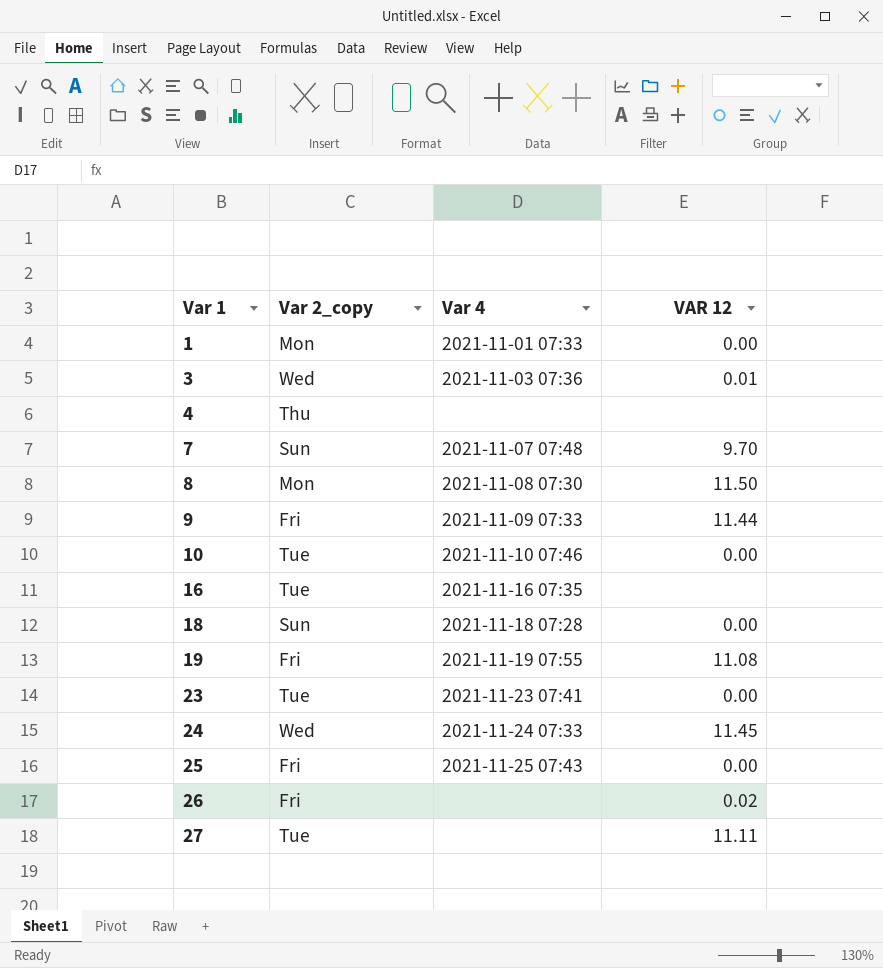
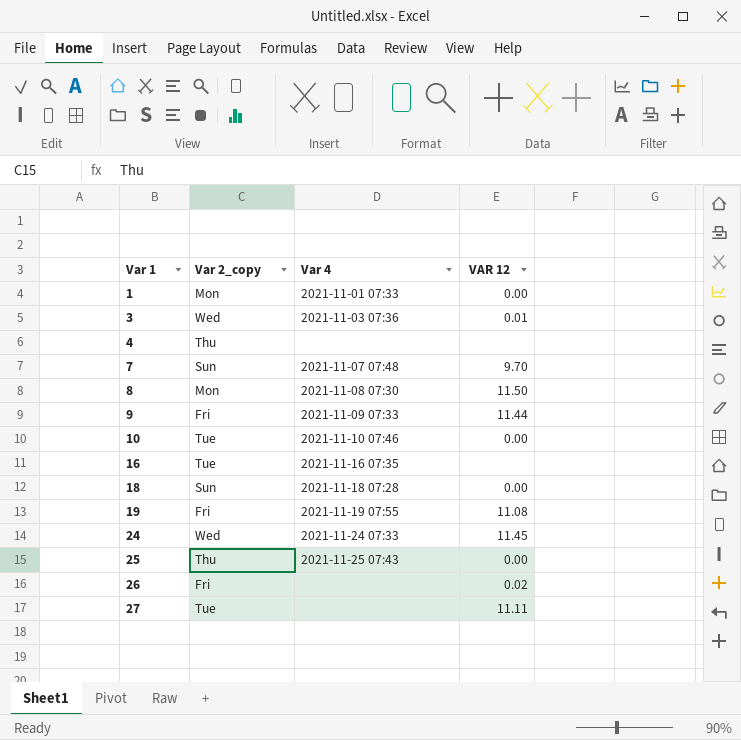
row 23: Tue | 2021-11-23 07:41 | 0.00 -> none
25 | Var 2_copy: Fri -> Thu

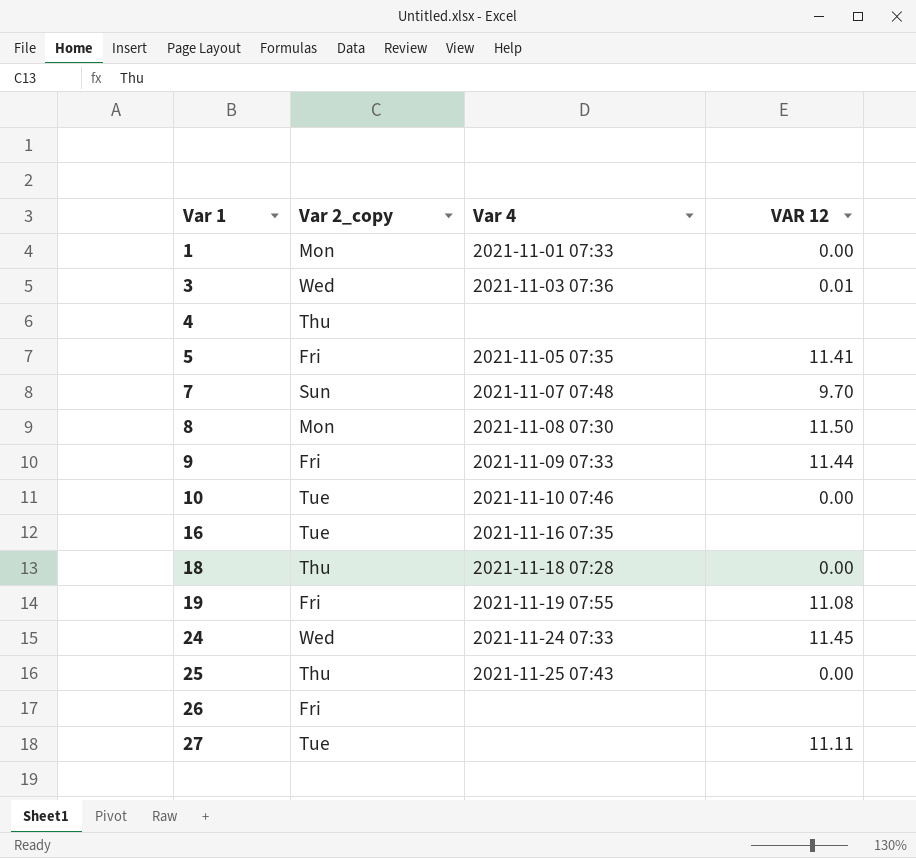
row 5: none -> Fri | 2021-11-05 07:35 | 11.41
18 | Var 2_copy: Sun -> Thu
26 | VAR 12: 0.02 -> none

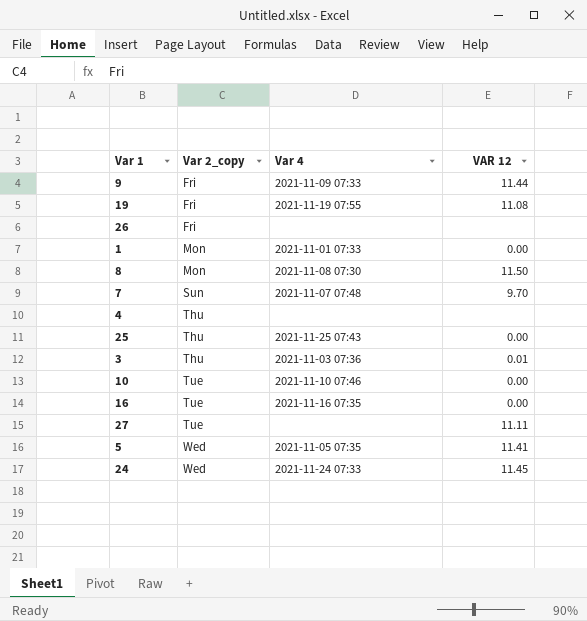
row order: Var 1 ascending -> Var 2_copy ascending
row 18: Thu | 2021-11-18 07:28 | 0.00 -> none
3 | Var 2_copy: Wed -> Thu
16 | VAR 12: none -> 0.00
5 | Var 2_copy: Fri -> Wed

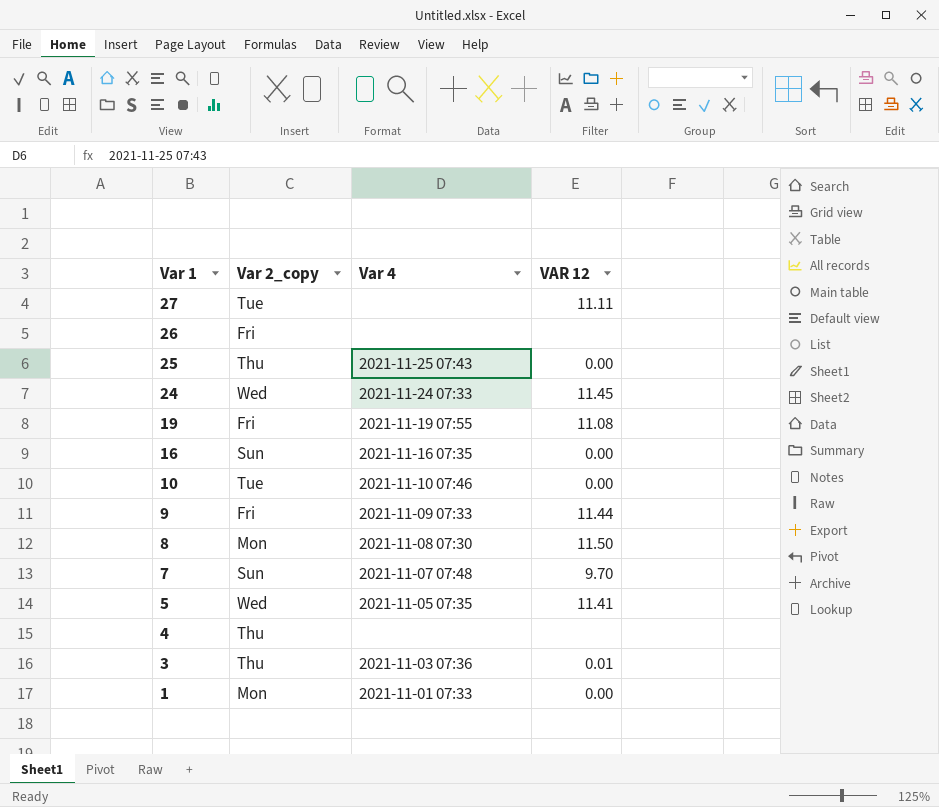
row order: Var 2_copy ascending -> Var 1 descending
16 | Var 2_copy: Tue -> Sun

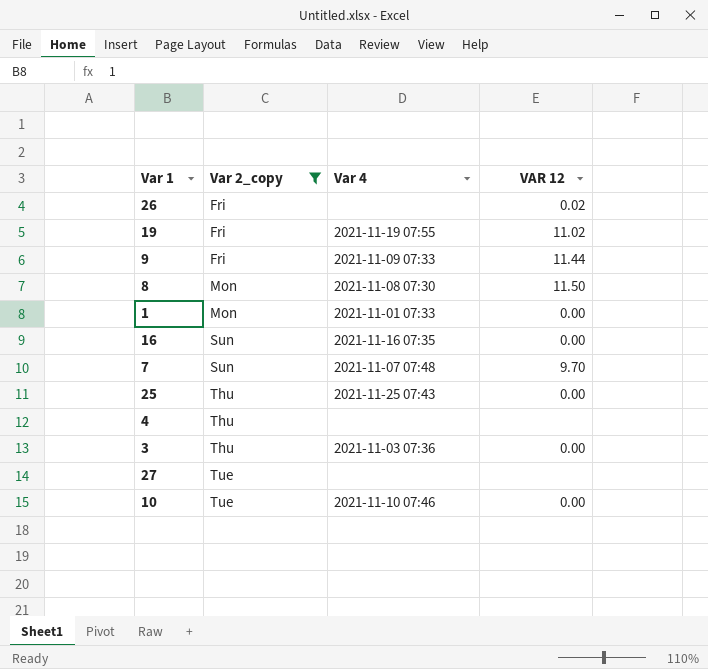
filter: none -> Var 2_copy != Wed
row order: Var 1 descending -> Var 2_copy ascending
26 | VAR 12: none -> 0.02
19 | VAR 12: 11.08 -> 11.02
3 | VAR 12: 0.01 -> 0.00
27 | VAR 12: 11.11 -> none

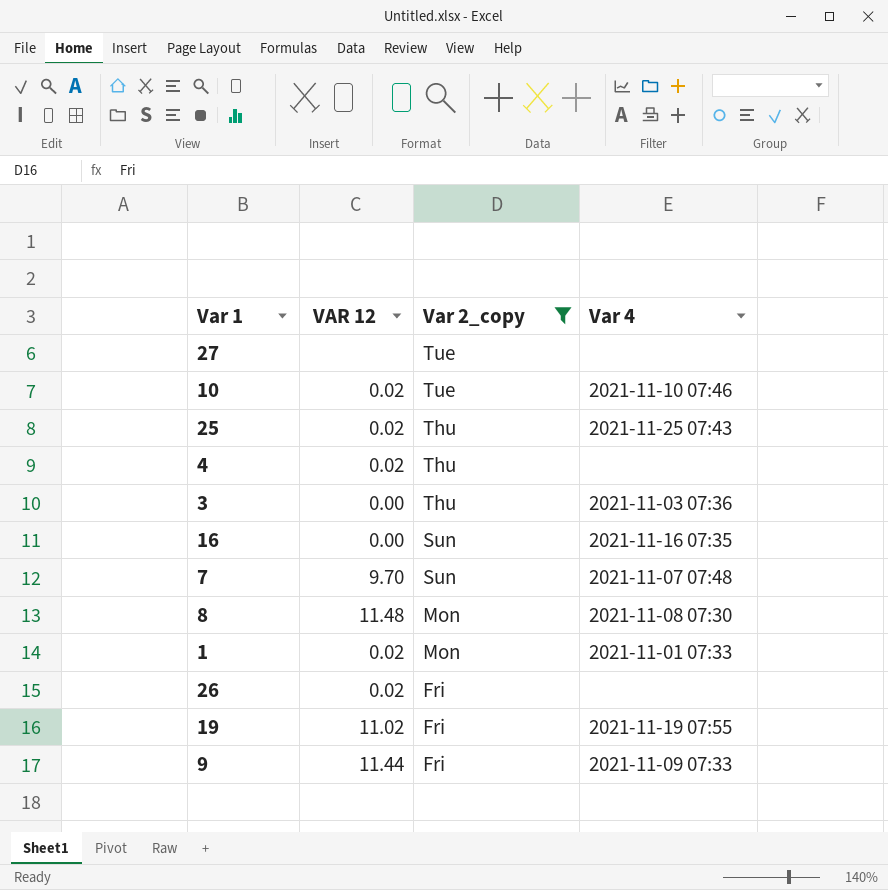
row order: Var 2_copy ascending -> Var 2_copy descending
column VAR 12 | position: 4 -> 2
10 | VAR 12: 0.00 -> 0.02
25 | VAR 12: 0.00 -> 0.02
4 | VAR 12: none -> 0.02
8 | VAR 12: 11.50 -> 11.48
1 | VAR 12: 0.00 -> 0.02

